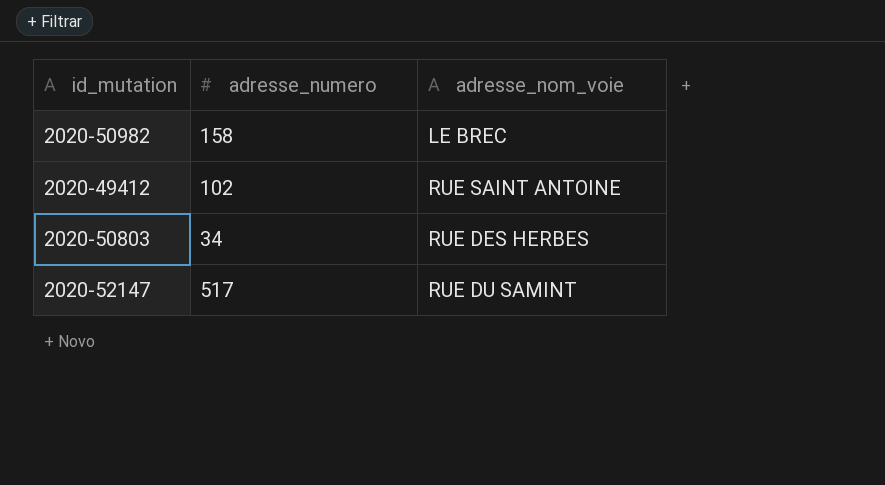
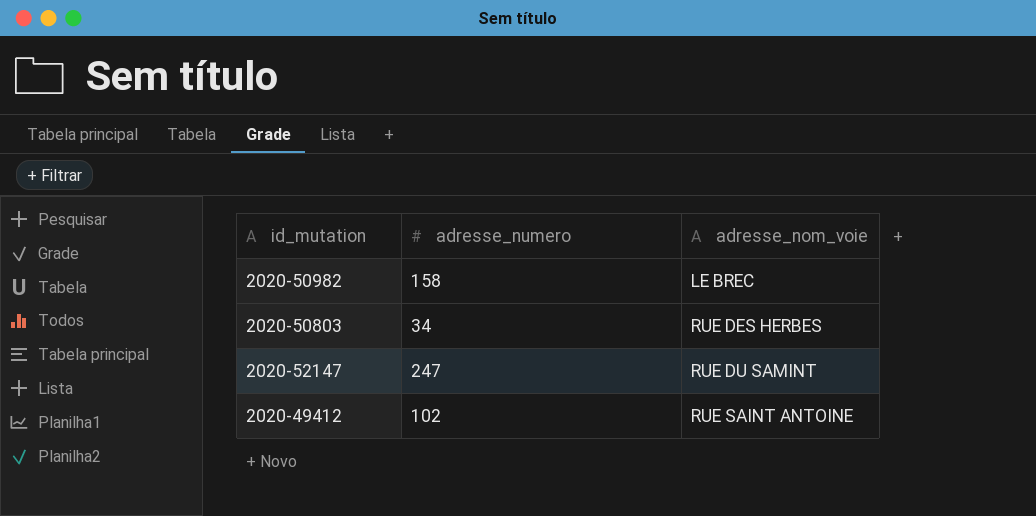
row order: none -> adresse_nom_voie ascending
2020-52147 | adresse_numero: 517 -> 247

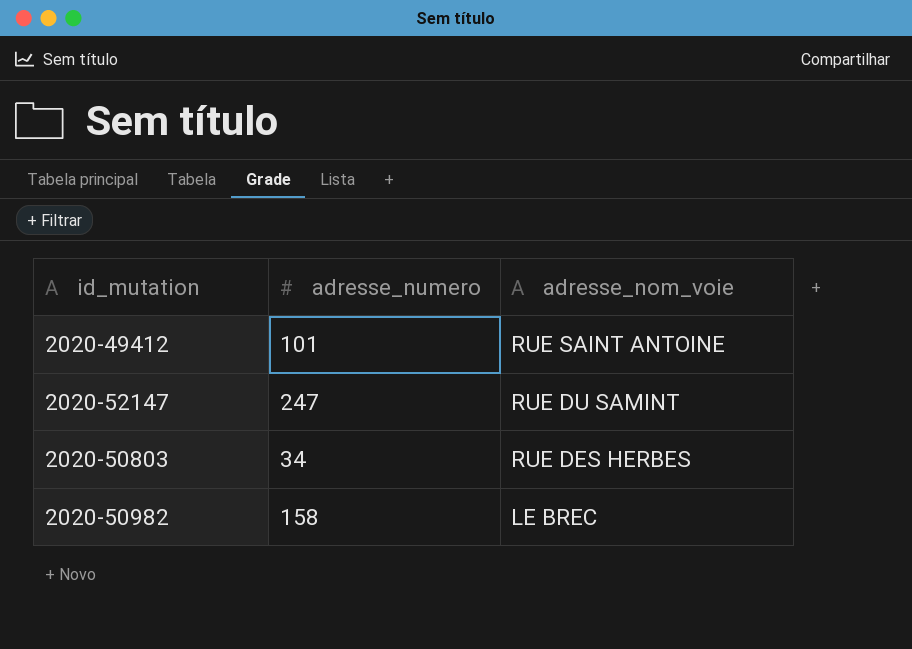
row order: adresse_nom_voie ascending -> adresse_nom_voie descending
2020-49412 | adresse_numero: 102 -> 101

